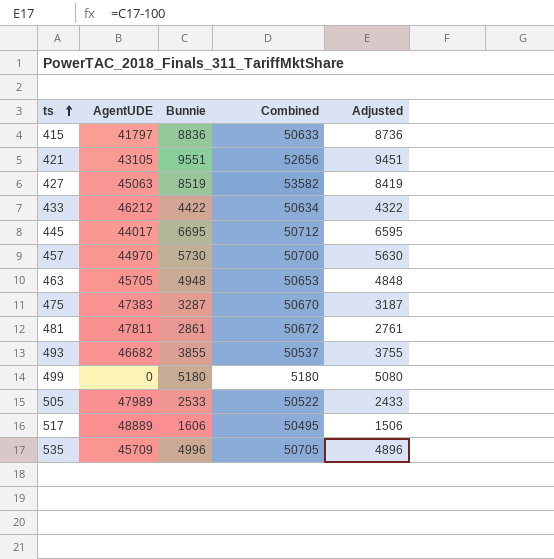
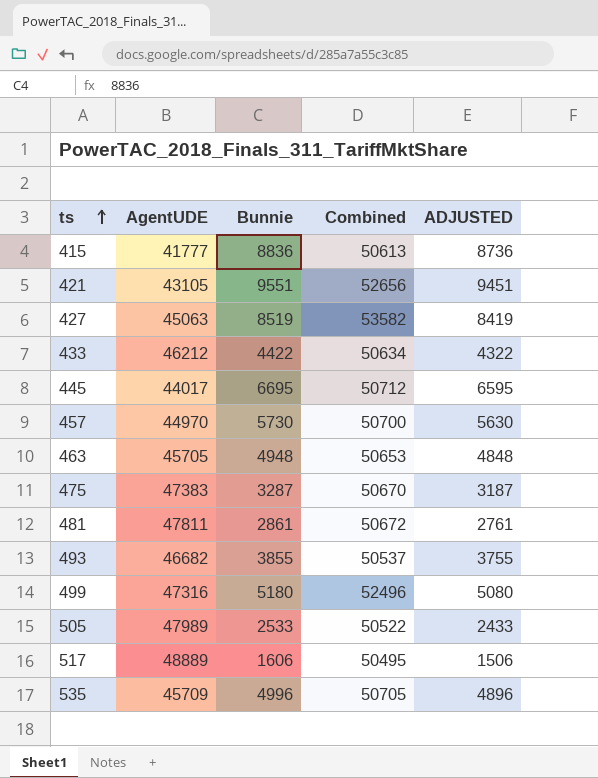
column name: Adjusted -> ADJUSTED
415 | AgentUDE: 41797 -> 41777
415 | Combined: 50633 -> 50613
499 | AgentUDE: 0 -> 47316
499 | Combined: 5180 -> 52496

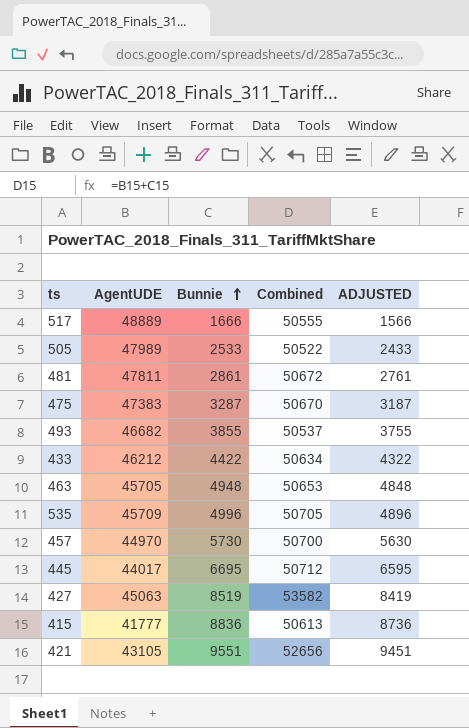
row order: ts ascending -> Bunnie ascending
row 499: 47316 | 5180 | 52496 | 5080 -> none
517 | Bunnie: 1606 -> 1666
517 | Combined: 50495 -> 50555
517 | ADJUSTED: 1506 -> 1566

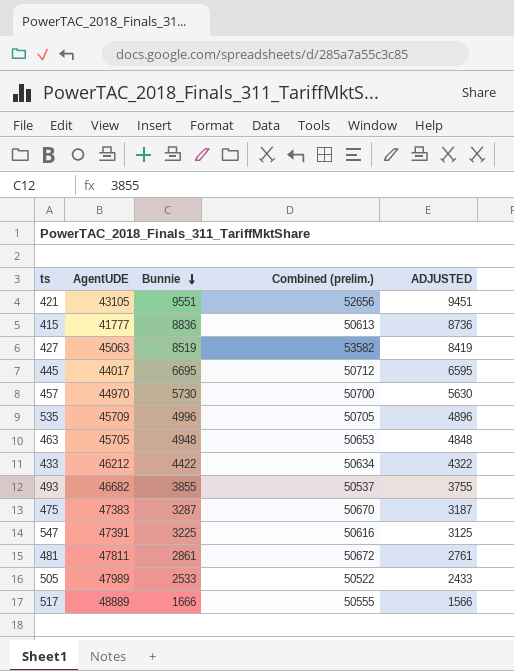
row order: Bunnie ascending -> Bunnie descending
column name: Combined -> Combined (prelim.)
row 547: none -> 47391 | 3225 | 50616 | 3125

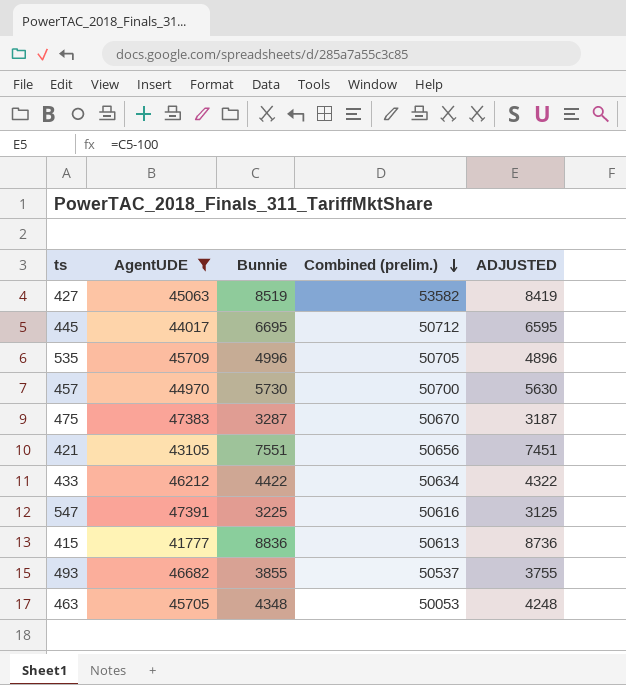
filter: none -> AgentUDE <= 47391
row order: Bunnie descending -> Combined (prelim.) descending
421 | Bunnie: 9551 -> 7551
421 | Combined (prelim.): 52656 -> 50656
421 | ADJUSTED: 9451 -> 7451
463 | Bunnie: 4948 -> 4348
463 | Combined (prelim.): 50653 -> 50053
463 | ADJUSTED: 4848 -> 4248

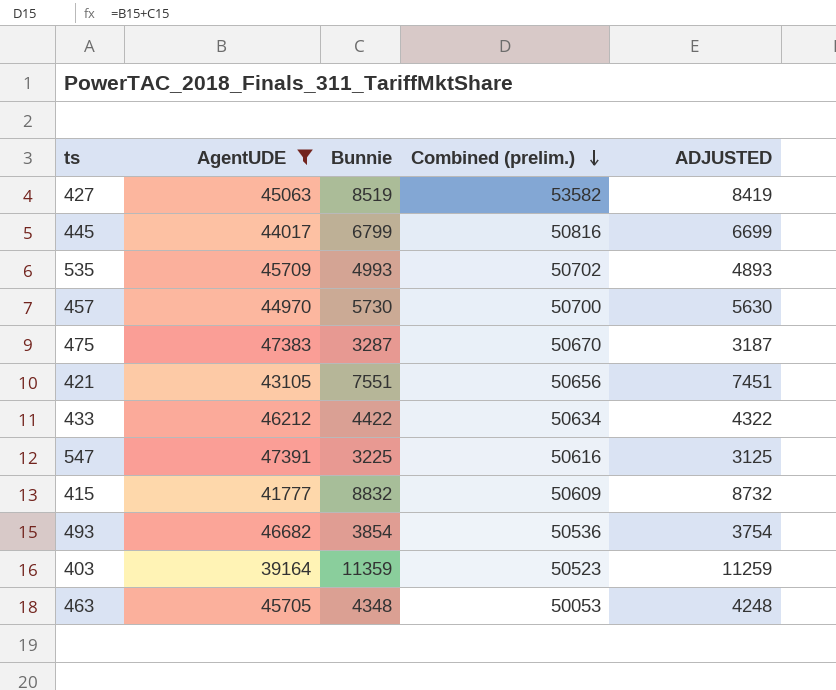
445 | Bunnie: 6695 -> 6799
445 | Combined (prelim.): 50712 -> 50816
445 | ADJUSTED: 6595 -> 6699
535 | Bunnie: 4996 -> 4993
535 | Combined (prelim.): 50705 -> 50702
535 | ADJUSTED: 4896 -> 4893
415 | Bunnie: 8836 -> 8832
415 | Combined (prelim.): 50613 -> 50609
415 | ADJUSTED: 8736 -> 8732
493 | Bunnie: 3855 -> 3854
493 | Combined (prelim.): 50537 -> 50536
493 | ADJUSTED: 3755 -> 3754
row 403: none -> 39164 | 11359 | 50523 | 11259

